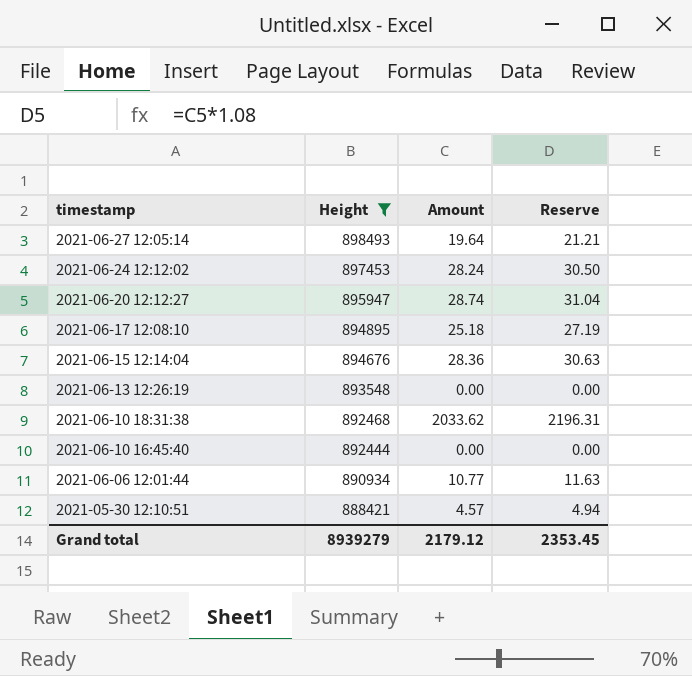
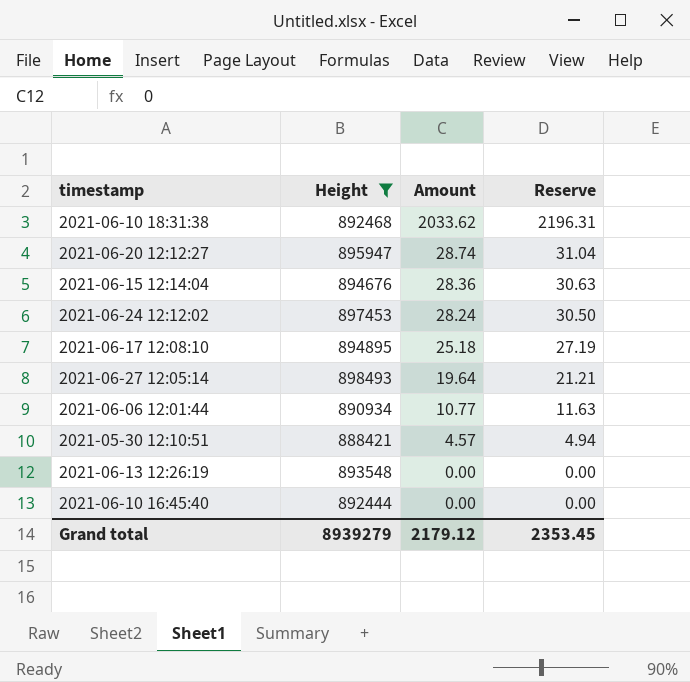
row order: timestamp descending -> Amount descending

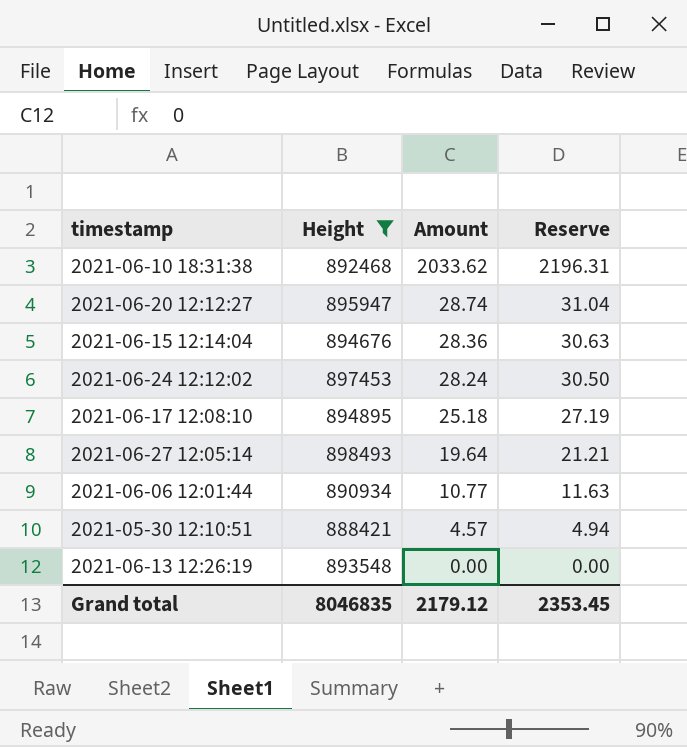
row 2021-06-10 16:45:40: 892444 | 0.00 | 0.00 -> none
Grand total | Height: 8939279 -> 8046835

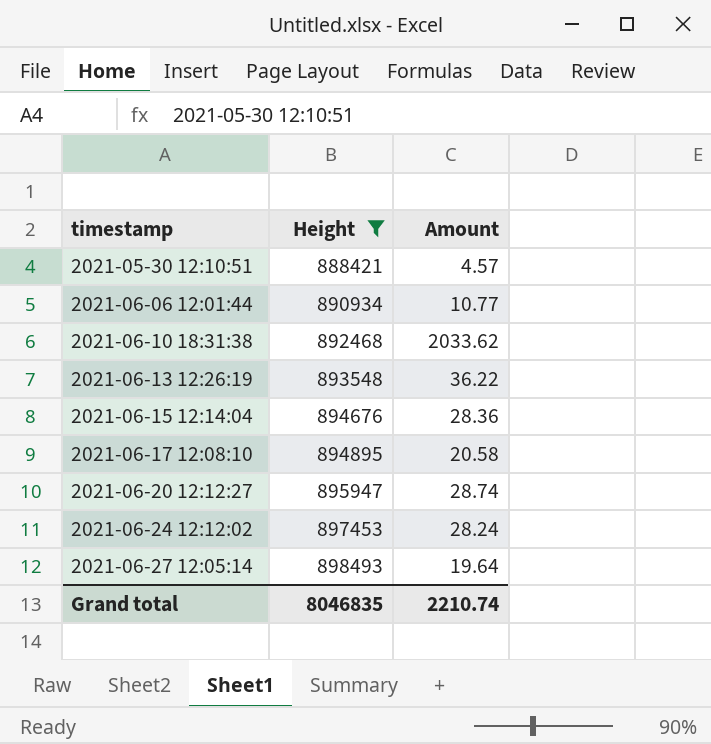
row order: Amount descending -> timestamp ascending
column Reserve | formula: [Amount] * 1.08 -> none
2021-06-13 12:26:19 | Amount: 0.00 -> 36.22
2021-06-17 12:08:10 | Amount: 25.18 -> 20.58
Grand total | Amount: 2179.12 -> 2210.74

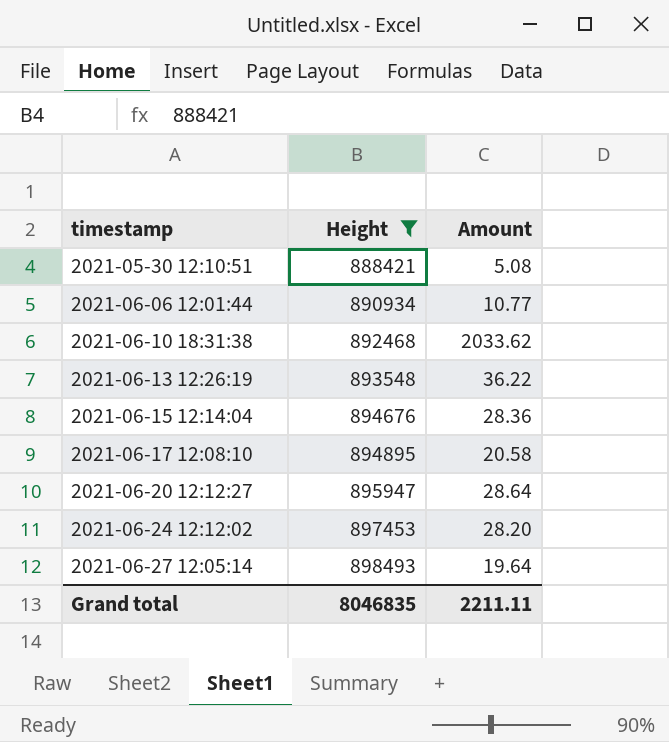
2021-05-30 12:10:51 | Amount: 4.57 -> 5.08
2021-06-20 12:12:27 | Amount: 28.74 -> 28.64
2021-06-24 12:12:02 | Amount: 28.24 -> 28.20
Grand total | Amount: 2210.74 -> 2211.11

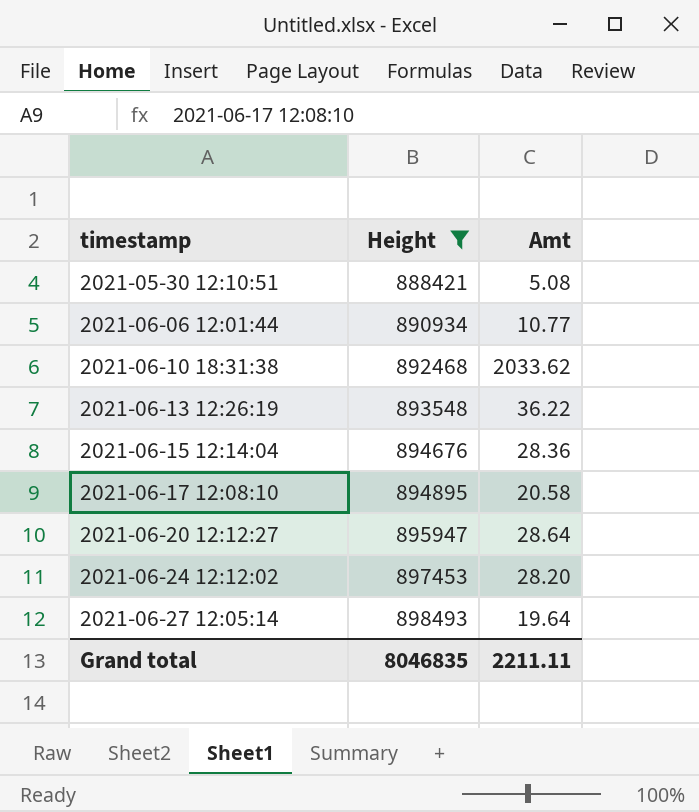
column name: Amount -> Amt

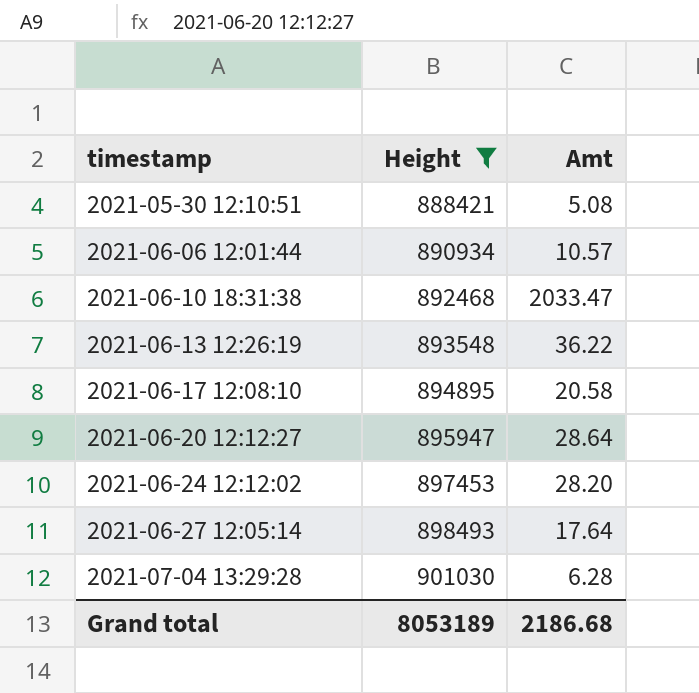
row 2021-06-15 12:14:04: 894676 | 28.36 -> none
2021-06-06 12:01:44 | Amt: 10.77 -> 10.57
2021-06-10 18:31:38 | Amt: 2033.62 -> 2033.47
2021-06-27 12:05:14 | Amt: 19.64 -> 17.64
row 2021-07-04 13:29:28: none -> 901030 | 6.28
Grand total | Height: 8046835 -> 8053189
Grand total | Amt: 2211.11 -> 2186.68

